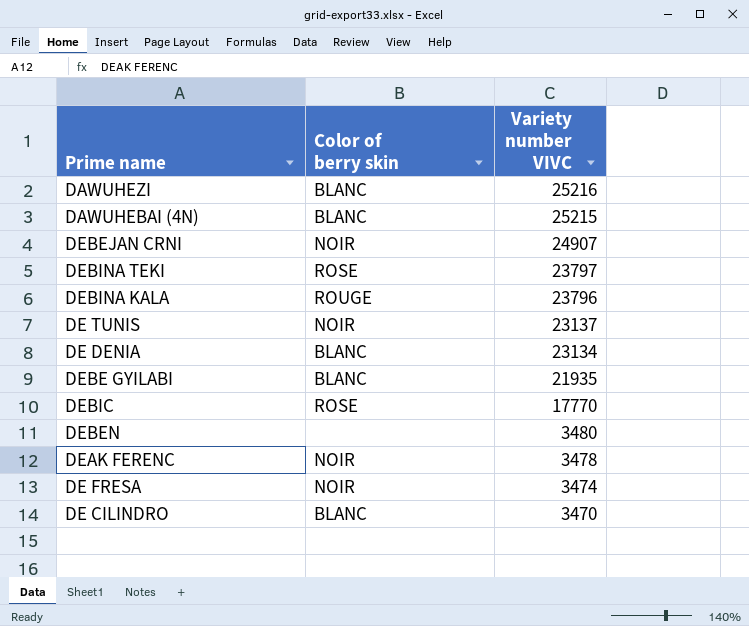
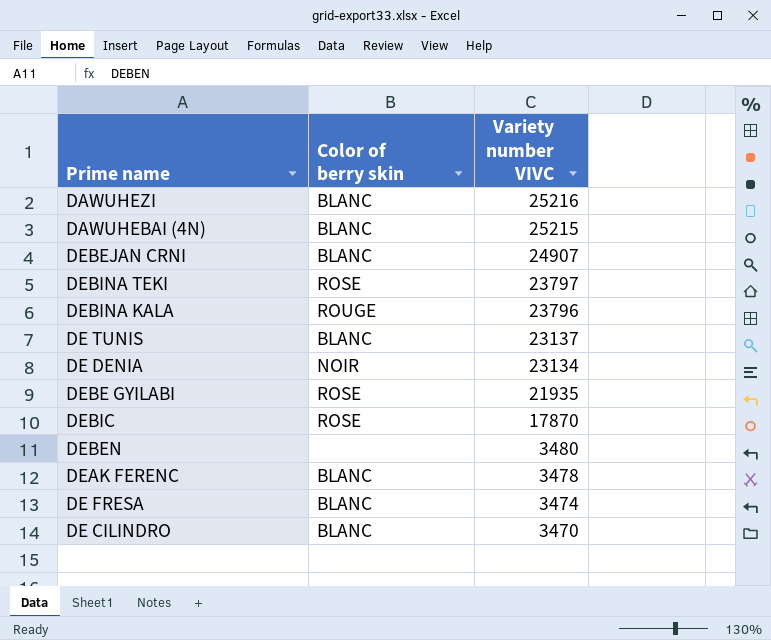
DEBEJAN CRNI | Color of berry skin: NOIR -> BLANC
DE TUNIS | Color of berry skin: NOIR -> BLANC
DE DENIA | Color of berry skin: BLANC -> NOIR
DEBE GYILABI | Color of berry skin: BLANC -> ROSE
DEBIC | Variety number VIVC: 17770 -> 17870
DEAK FERENC | Color of berry skin: NOIR -> BLANC
DE FRESA | Color of berry skin: NOIR -> BLANC

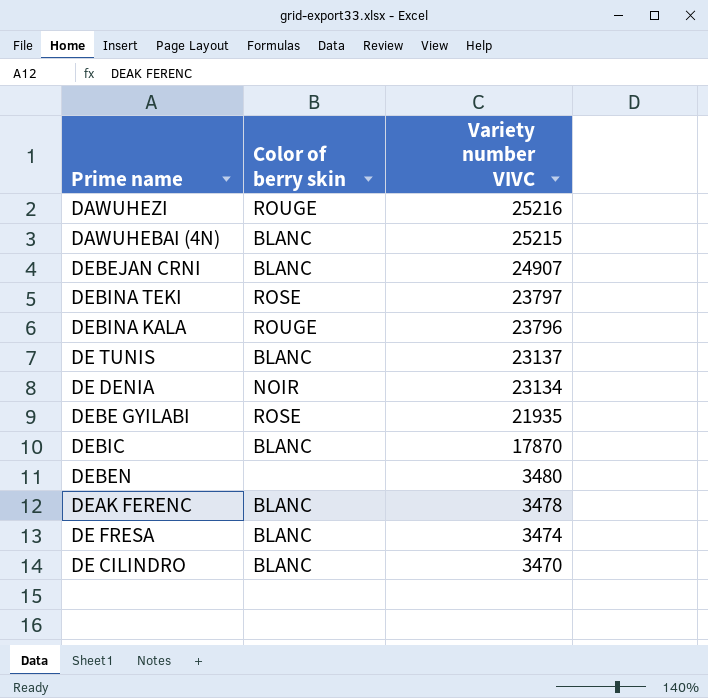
DAWUHEZI | Color of berry skin: BLANC -> ROUGE
DEBIC | Color of berry skin: ROSE -> BLANC

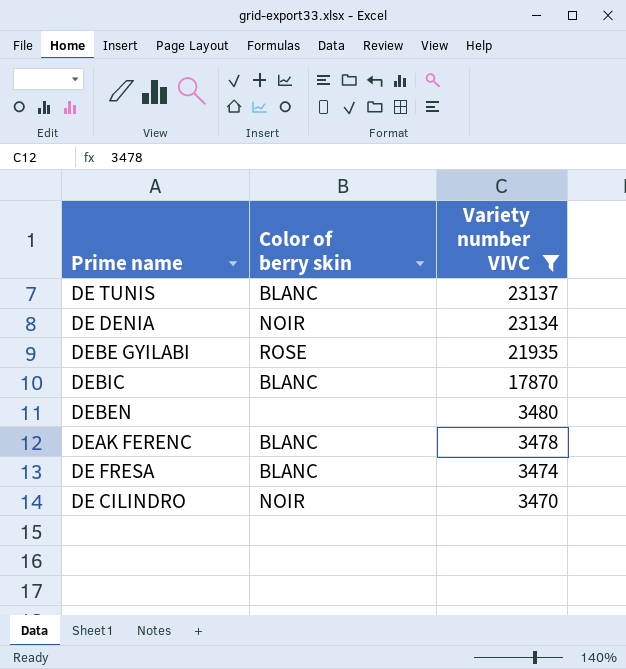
filter: none -> Variety number VIVC <= 23137
DE CILINDRO | Color of berry skin: BLANC -> NOIR

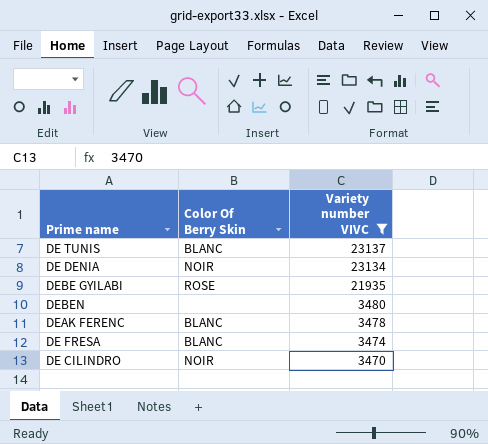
column name: Color of berry skin -> Color Of Berry Skin
row DEBIC: BLANC | 17870 -> none

